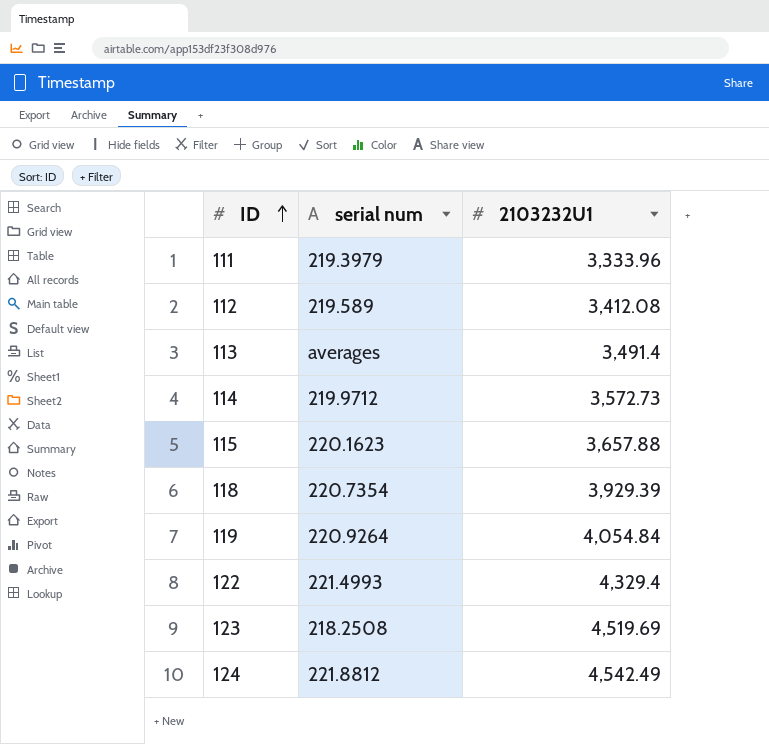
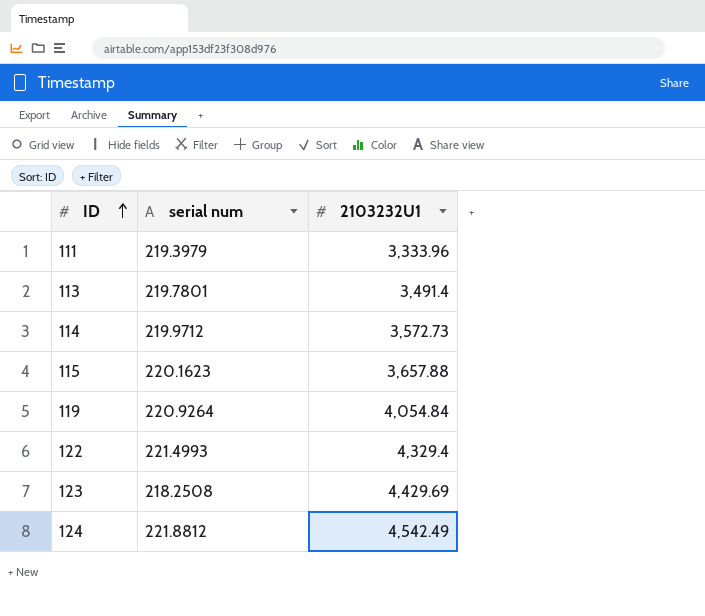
row 112: 219.589 | 3,412.08 -> none
row 118: 220.7354 | 3,929.39 -> none
113 | serial num: averages -> 219.7801
123 | 2103232U1: 4,519.69 -> 4,429.69

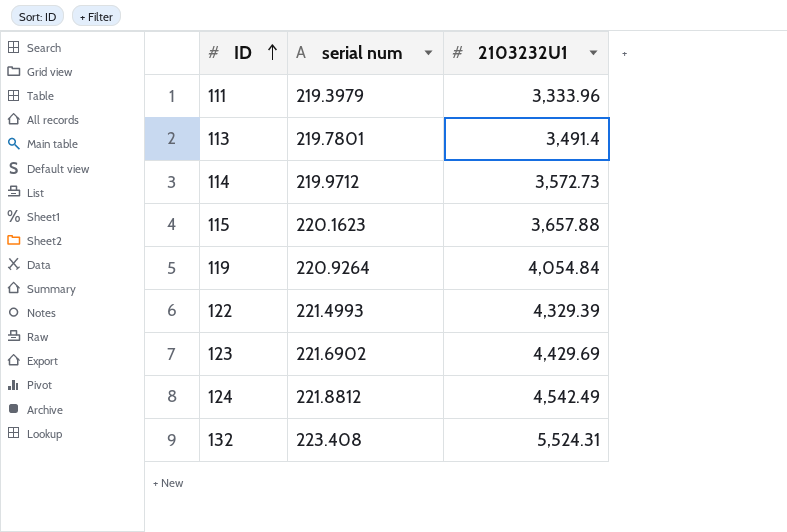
122 | 2103232U1: 4,329.4 -> 4,329.39
123 | serial num: 218.2508 -> 221.6902
row 132: none -> 223.408 | 5,524.31

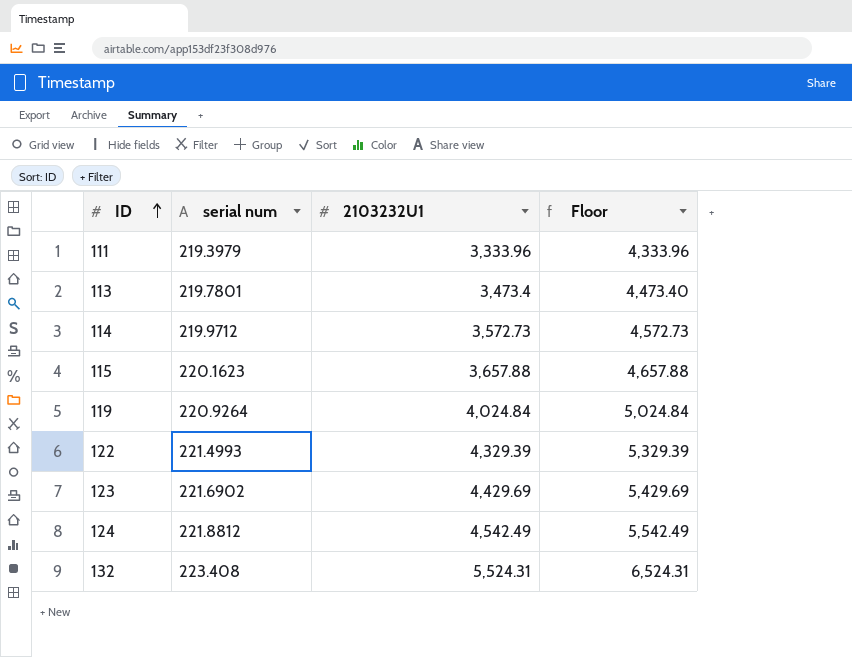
column Floor | formula: none -> [2103232U1] + 1000
113 | 2103232U1: 3,491.4 -> 3,473.4
119 | 2103232U1: 4,054.84 -> 4,024.84

